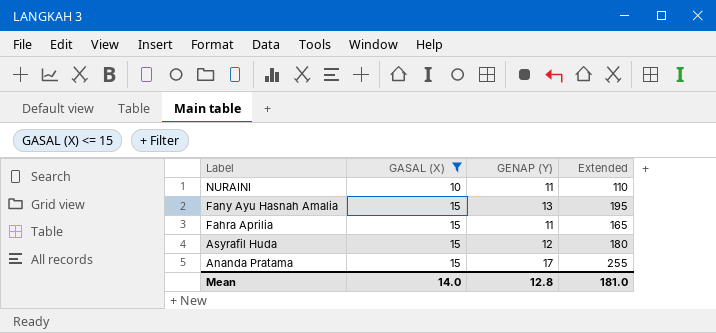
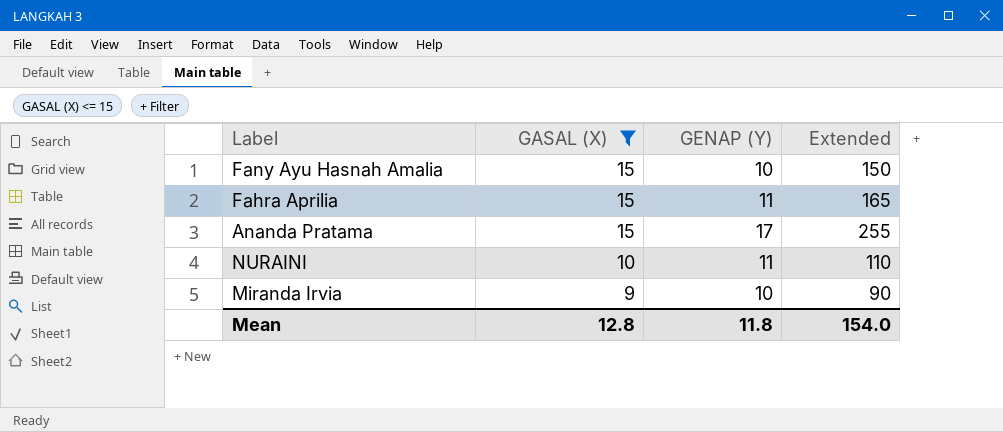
row order: Label descending -> GASAL (X) descending
row Asyrafil Huda: 15 | 12 | 180 -> none
Fany Ayu Hasnah Amalia | GENAP (Y): 13 -> 10
Fany Ayu Hasnah Amalia | Extended: 195 -> 150
row Miranda Irvia: none -> 9 | 10 | 90
Mean | GASAL (X): 14.0 -> 12.8
Mean | GENAP (Y): 12.8 -> 11.8
Mean | Extended: 181.0 -> 154.0

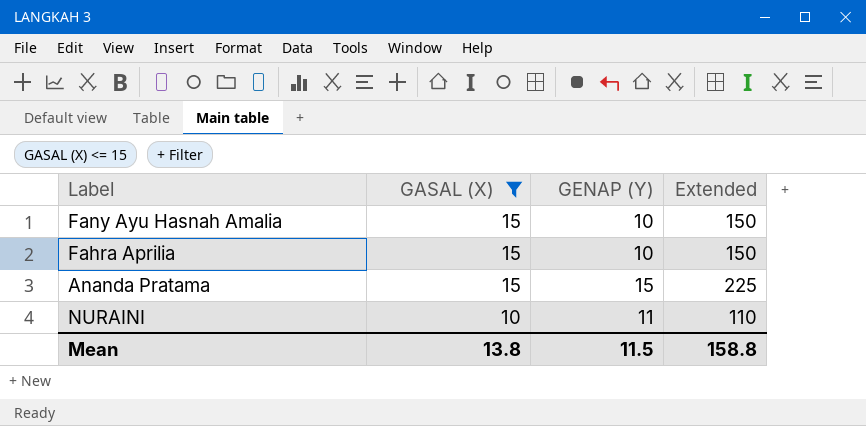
row Miranda Irvia: 9 | 10 | 90 -> none
Fahra Aprilia | GENAP (Y): 11 -> 10
Fahra Aprilia | Extended: 165 -> 150
Ananda Pratama | GENAP (Y): 17 -> 15
Ananda Pratama | Extended: 255 -> 225
Mean | GASAL (X): 12.8 -> 13.8
Mean | GENAP (Y): 11.8 -> 11.5
Mean | Extended: 154.0 -> 158.8

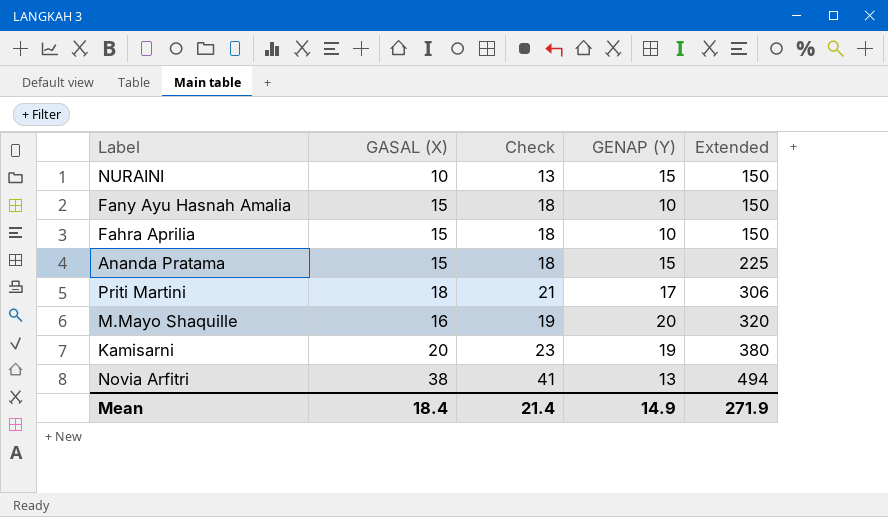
filter: GASAL (X) <= 15 -> none
row order: GASAL (X) descending -> Extended ascending
column Check | formula: none -> [GASAL (X)] + 3
NURAINI | GENAP (Y): 11 -> 15
NURAINI | Extended: 110 -> 150
Mean | GASAL (X): 13.8 -> 18.4
Mean | GENAP (Y): 11.5 -> 14.9
Mean | Extended: 158.8 -> 271.9

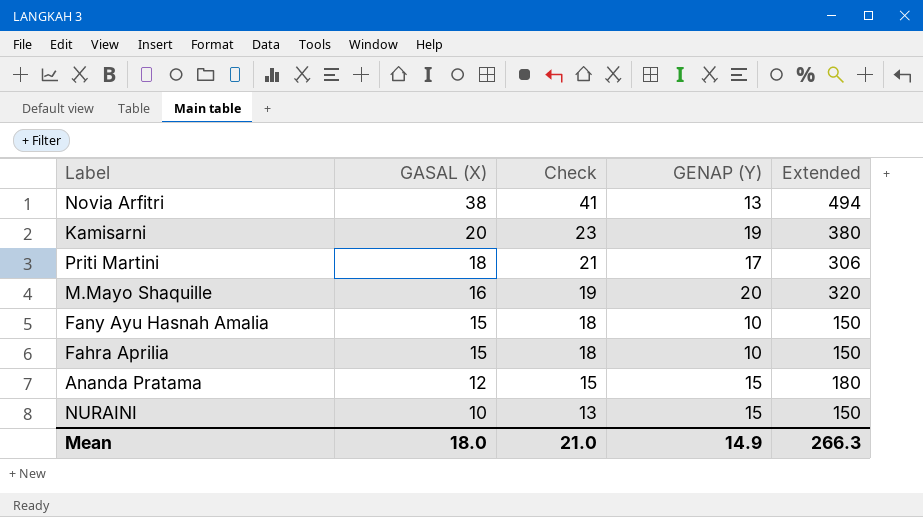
row order: Extended ascending -> GASAL (X) descending
Ananda Pratama | GASAL (X): 15 -> 12
Ananda Pratama | Check: 18 -> 15
Ananda Pratama | Extended: 225 -> 180
Mean | GASAL (X): 18.4 -> 18.0
Mean | Check: 21.4 -> 21.0
Mean | Extended: 271.9 -> 266.3

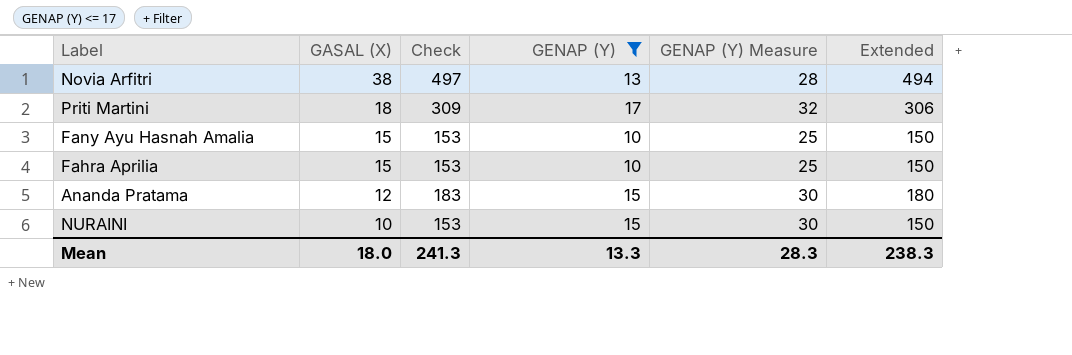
filter: none -> GENAP (Y) <= 17
column Check | formula: [GASAL (X)] + 3 -> [Extended] + 3
column GENAP (Y) Measure | formula: none -> [GENAP (Y)] + 15
Mean | Check: 21.0 -> 241.3
Mean | GENAP (Y): 14.9 -> 13.3
Mean | Extended: 266.3 -> 238.3

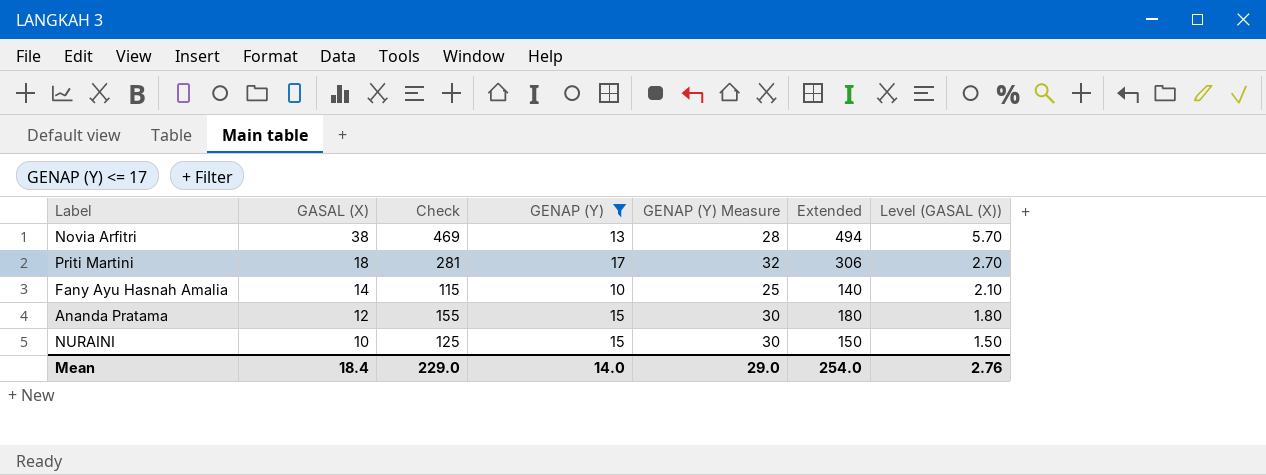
column Check | formula: [Extended] + 3 -> [Extended] - 25
column Level (GASAL (X)) | formula: none -> [GASAL (X)] * 0.15
row Fahra Aprilia: 15 | 153 | 10 | 25 | 150 -> none
Fany Ayu Hasnah Amalia | GASAL (X): 15 -> 14
Fany Ayu Hasnah Amalia | Extended: 150 -> 140
Mean | GASAL (X): 18.0 -> 18.4
Mean | Check: 241.3 -> 229.0
Mean | GENAP (Y): 13.3 -> 14.0
Mean | GENAP (Y) Measure: 28.3 -> 29.0
Mean | Extended: 238.3 -> 254.0

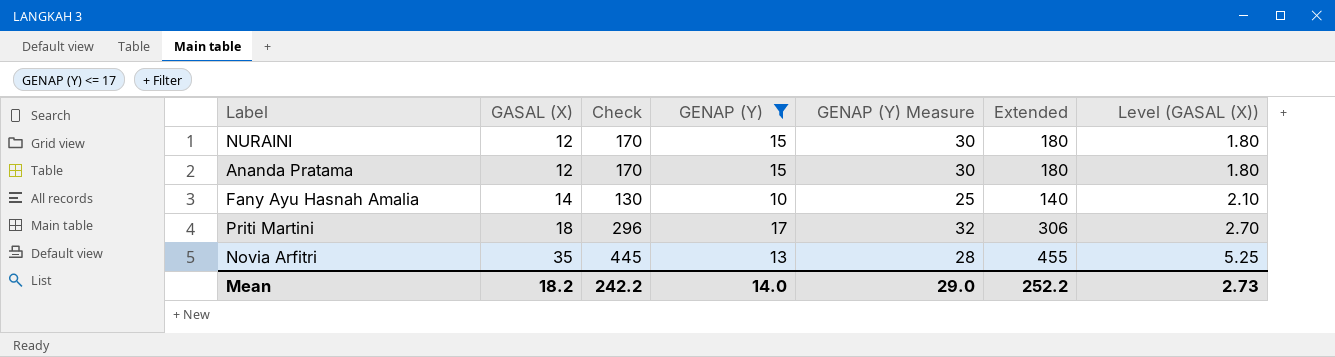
row order: GASAL (X) descending -> GASAL (X) ascending
column Check | formula: [Extended] - 25 -> [Extended] - 10
NURAINI | GASAL (X): 10 -> 12
NURAINI | Extended: 150 -> 180
NURAINI | Level (GASAL (X)): 1.50 -> 1.80
Novia Arfitri | GASAL (X): 38 -> 35
Novia Arfitri | Extended: 494 -> 455
Novia Arfitri | Level (GASAL (X)): 5.70 -> 5.25
Mean | GASAL (X): 18.4 -> 18.2
Mean | Check: 229.0 -> 242.2
Mean | Extended: 254.0 -> 252.2
Mean | Level (GASAL (X)): 2.76 -> 2.73

